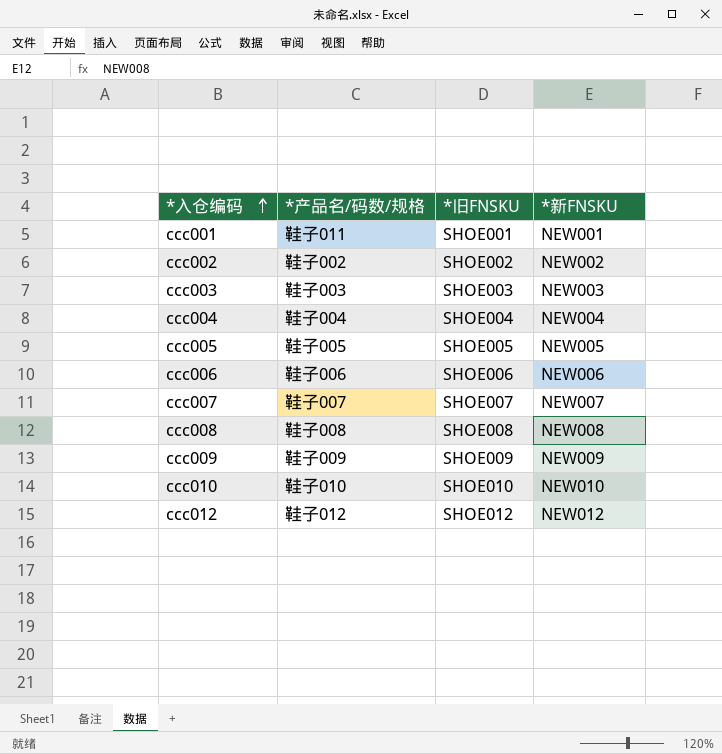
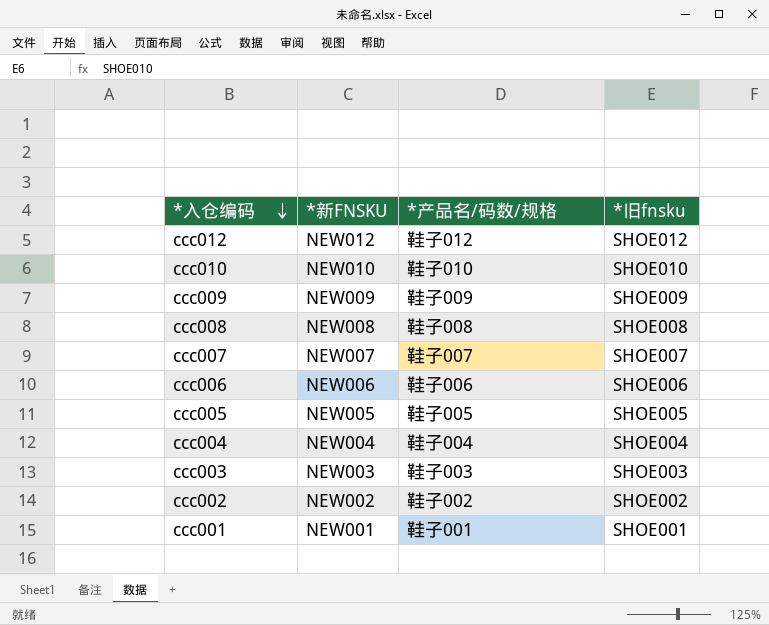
row order: *入仓编码 ascending -> *入仓编码 descending
column *新FNSKU | position: 4 -> 2
column name: *旧FNSKU -> *旧fnsku
ccc001 | *产品名/码数/规格: 鞋子011 -> 鞋子001

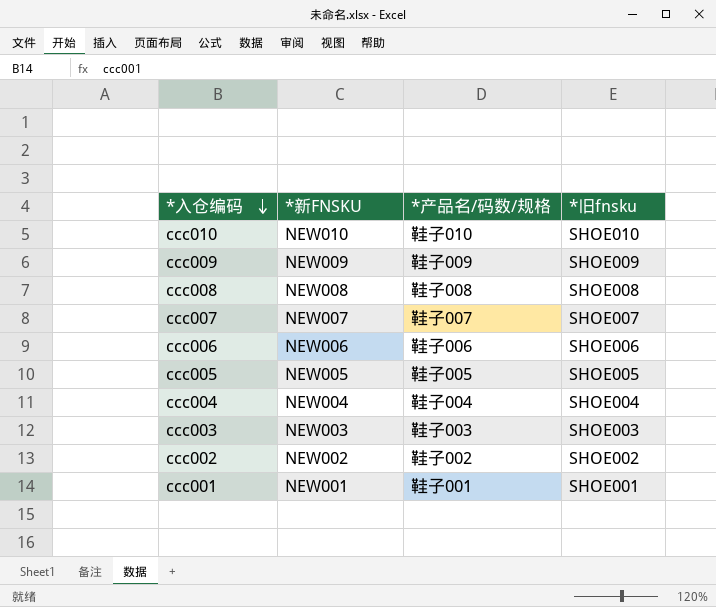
row ccc012: NEW012 | 鞋子012 | SHOE012 -> none

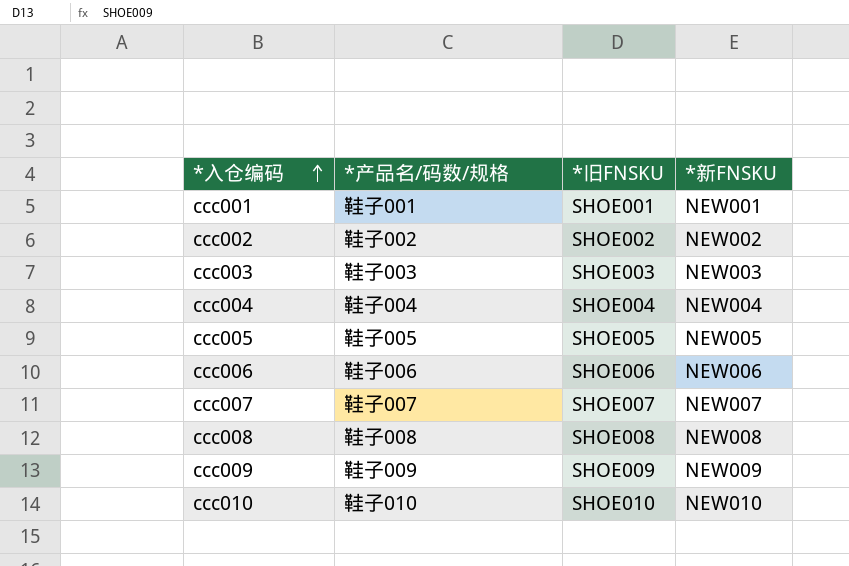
row order: *入仓编码 descending -> *入仓编码 ascending
column name: *旧fnsku -> *旧FNSKU
column *新FNSKU | position: 2 -> 4

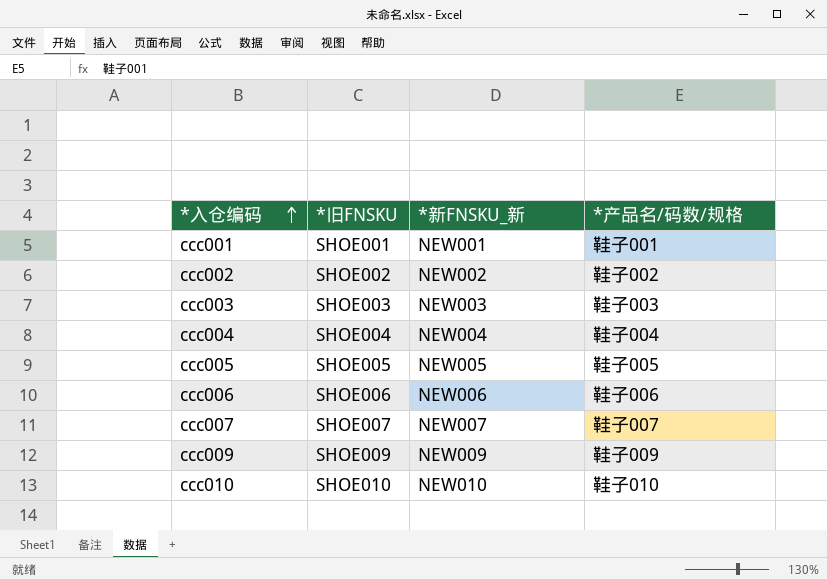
column name: *新FNSKU -> *新FNSKU_新
column *产品名/码数/规格 | position: 2 -> 4
row ccc008: 鞋子008 | SHOE008 | NEW008 -> none

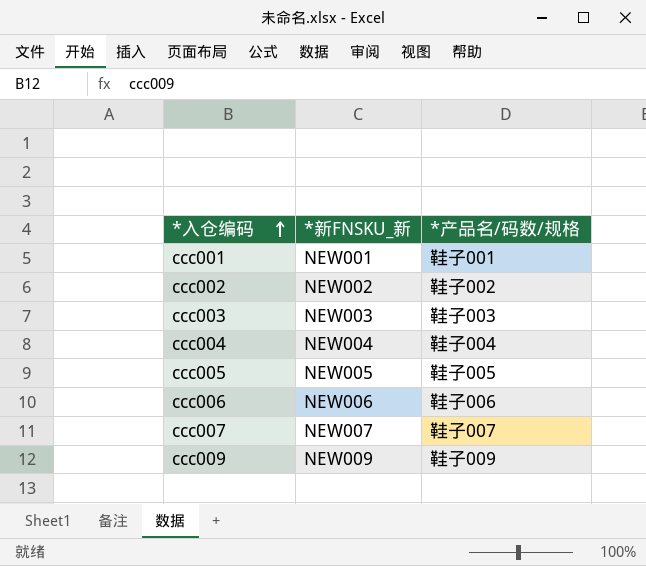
column *旧FNSKU | position: 2 -> none
row ccc010: SHOE010 | NEW010 | 鞋子010 -> none

